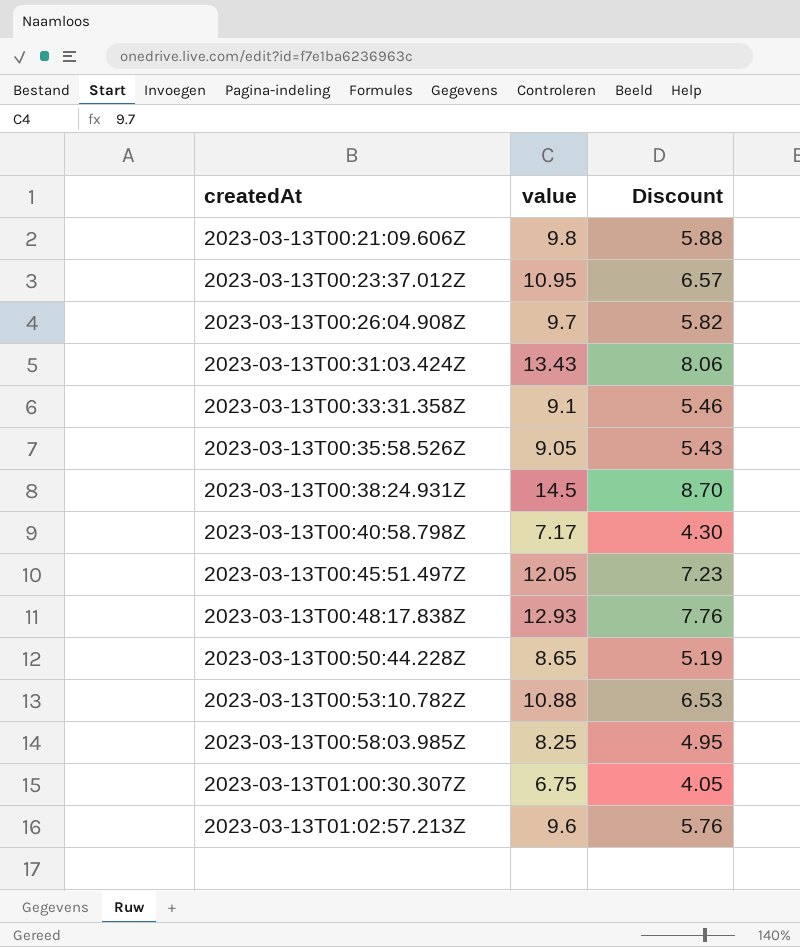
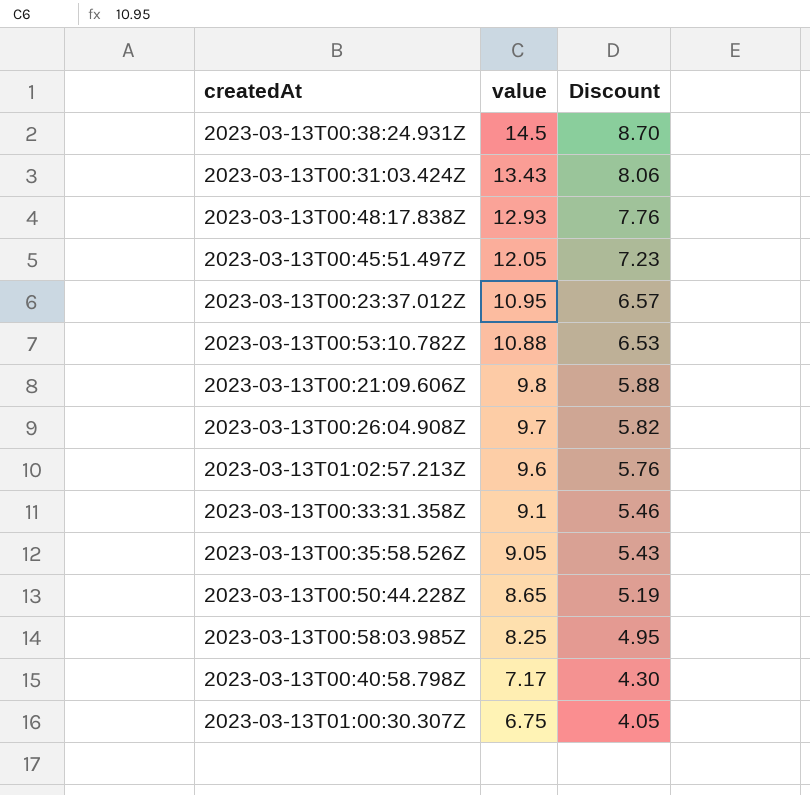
row order: createdAt ascending -> value descending

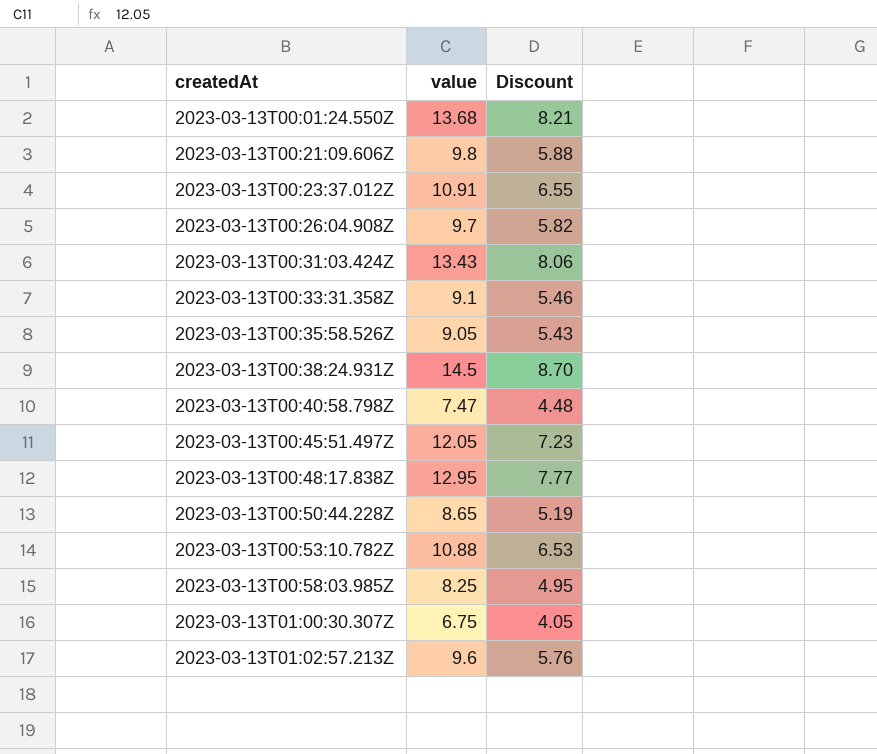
row order: value descending -> createdAt ascending
row 2023-03-13T00:01:24.550Z: none -> 13.68 | 8.21
2023-03-13T00:23:37.012Z | value: 10.95 -> 10.91
2023-03-13T00:23:37.012Z | Discount: 6.57 -> 6.55
2023-03-13T00:40:58.798Z | value: 7.17 -> 7.47
2023-03-13T00:40:58.798Z | Discount: 4.30 -> 4.48
2023-03-13T00:48:17.838Z | value: 12.93 -> 12.95
2023-03-13T00:48:17.838Z | Discount: 7.76 -> 7.77

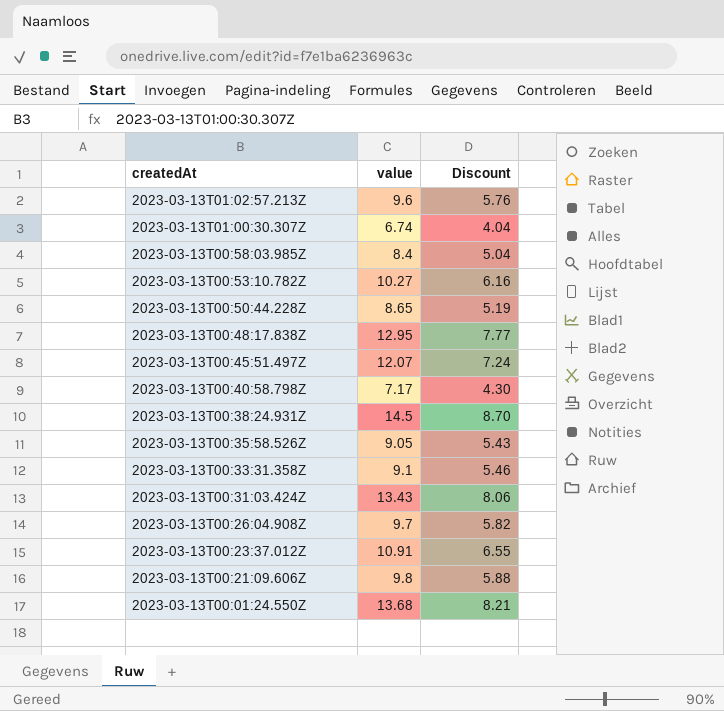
row order: createdAt ascending -> createdAt descending
2023-03-13T01:00:30.307Z | value: 6.75 -> 6.74
2023-03-13T01:00:30.307Z | Discount: 4.05 -> 4.04
2023-03-13T00:58:03.985Z | value: 8.25 -> 8.4
2023-03-13T00:58:03.985Z | Discount: 4.95 -> 5.04
2023-03-13T00:53:10.782Z | value: 10.88 -> 10.27
2023-03-13T00:53:10.782Z | Discount: 6.53 -> 6.16
2023-03-13T00:45:51.497Z | value: 12.05 -> 12.07
2023-03-13T00:45:51.497Z | Discount: 7.23 -> 7.24
2023-03-13T00:40:58.798Z | value: 7.47 -> 7.17
2023-03-13T00:40:58.798Z | Discount: 4.48 -> 4.30

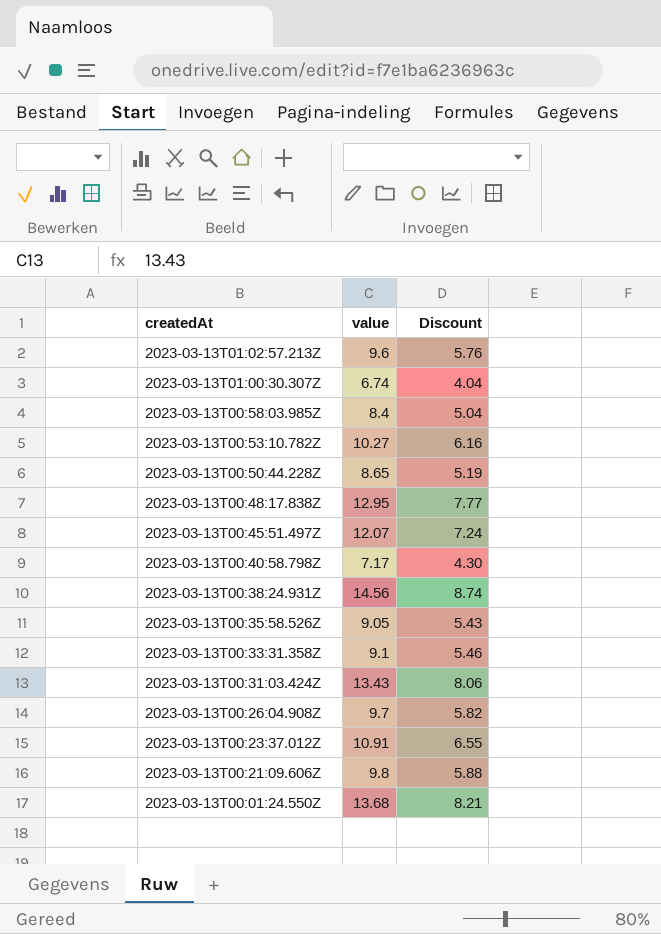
2023-03-13T00:38:24.931Z | value: 14.5 -> 14.56
2023-03-13T00:38:24.931Z | Discount: 8.70 -> 8.74

